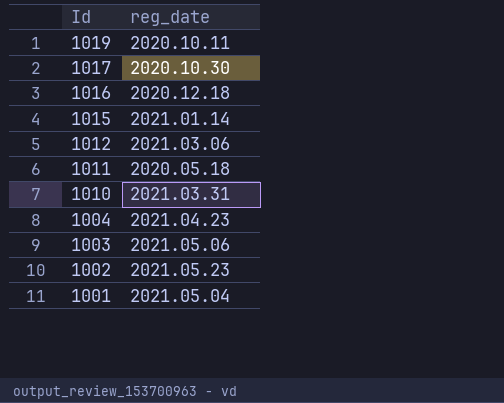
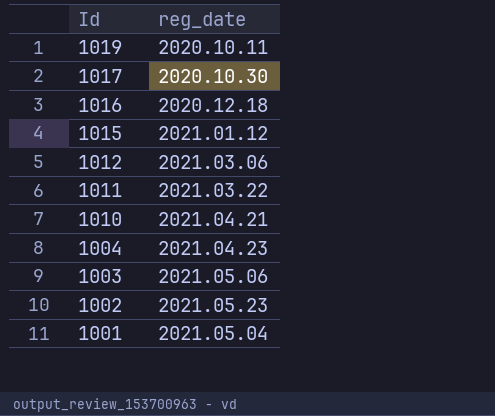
1015 | reg_date: 2021.01.14 -> 2021.01.12
1011 | reg_date: 2020.05.18 -> 2021.03.22
1010 | reg_date: 2021.03.31 -> 2021.04.21

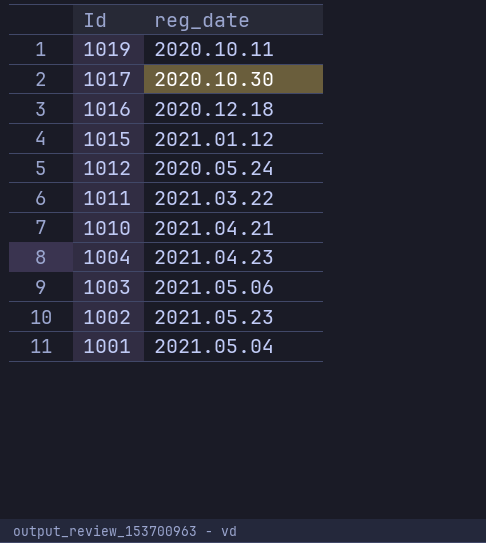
1012 | reg_date: 2021.03.06 -> 2020.05.24

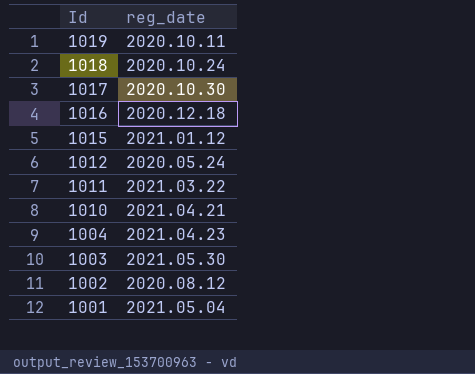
row 1018: none -> 2020.10.24
1003 | reg_date: 2021.05.06 -> 2021.05.30
1002 | reg_date: 2021.05.23 -> 2020.08.12

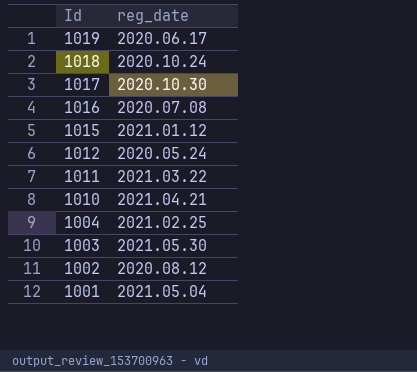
1019 | reg_date: 2020.10.11 -> 2020.06.17
1016 | reg_date: 2020.12.18 -> 2020.07.08
1004 | reg_date: 2021.04.23 -> 2021.02.25

